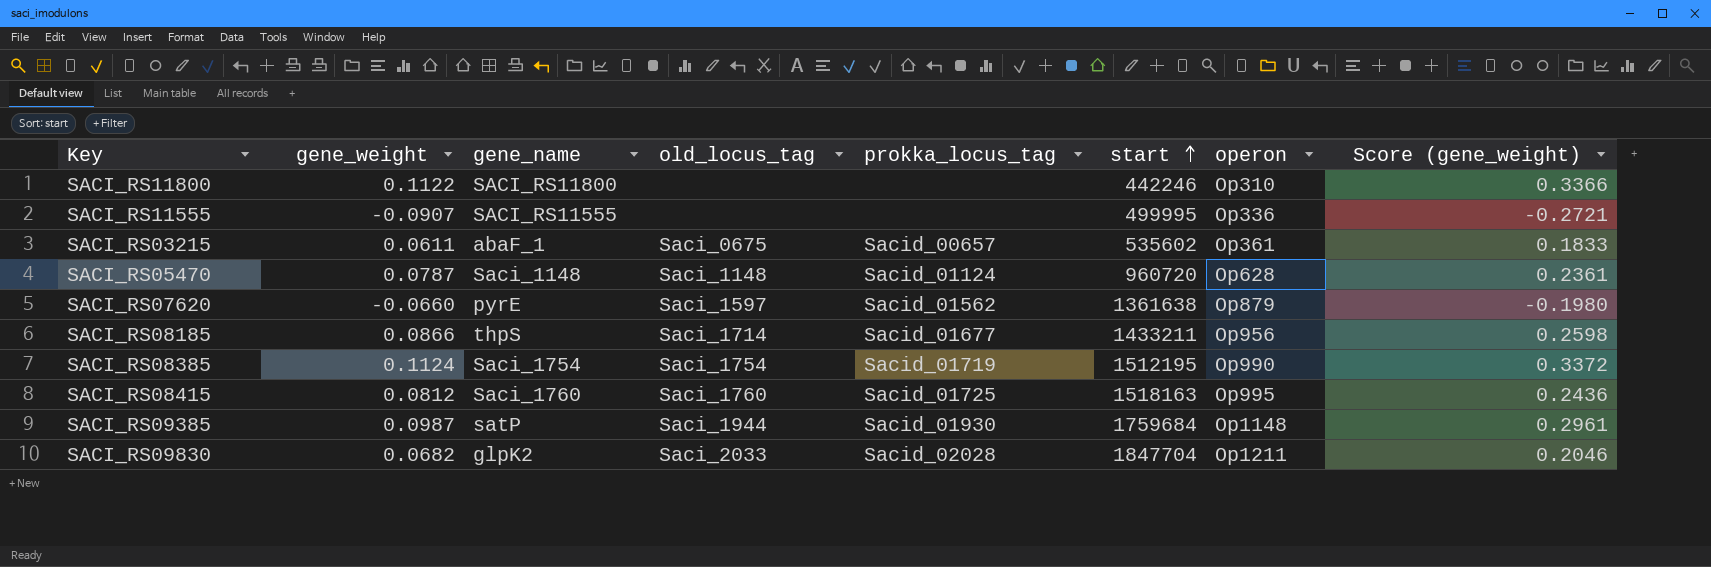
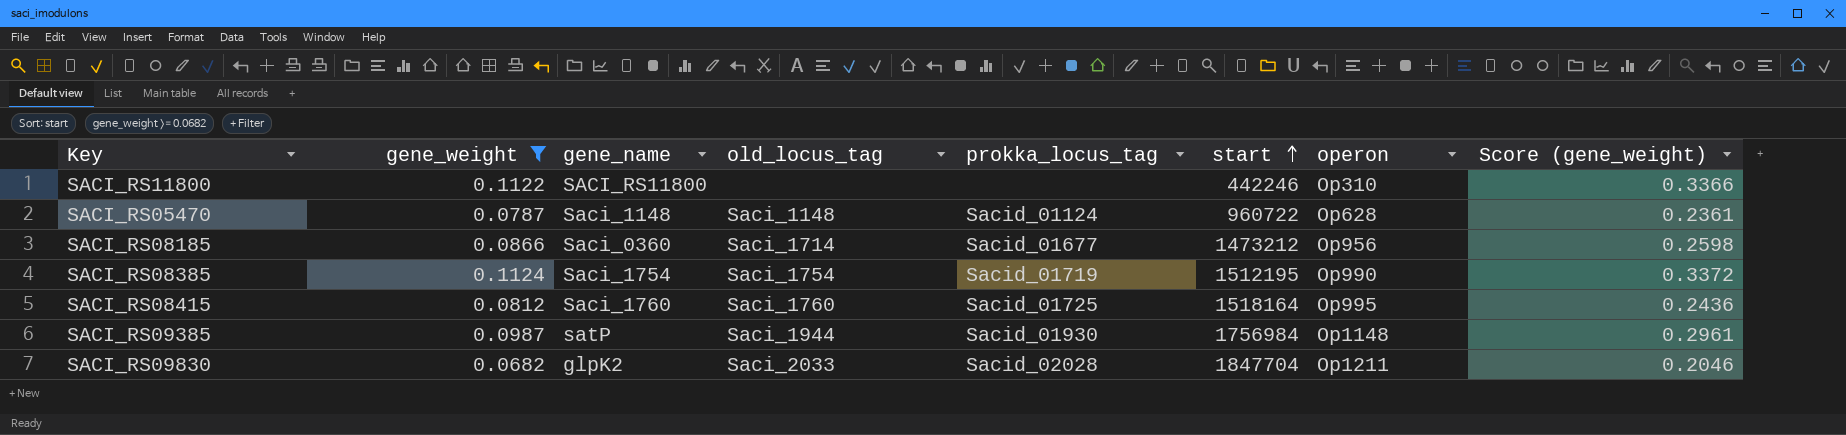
filter: none -> gene_weight >= 0.0682
SACI_RS05470 | start: 960720 -> 960722
SACI_RS08185 | gene_name: thpS -> Saci_0360
SACI_RS08185 | start: 1433211 -> 1473212
SACI_RS08415 | start: 1518163 -> 1518164
SACI_RS09385 | start: 1759684 -> 1756984

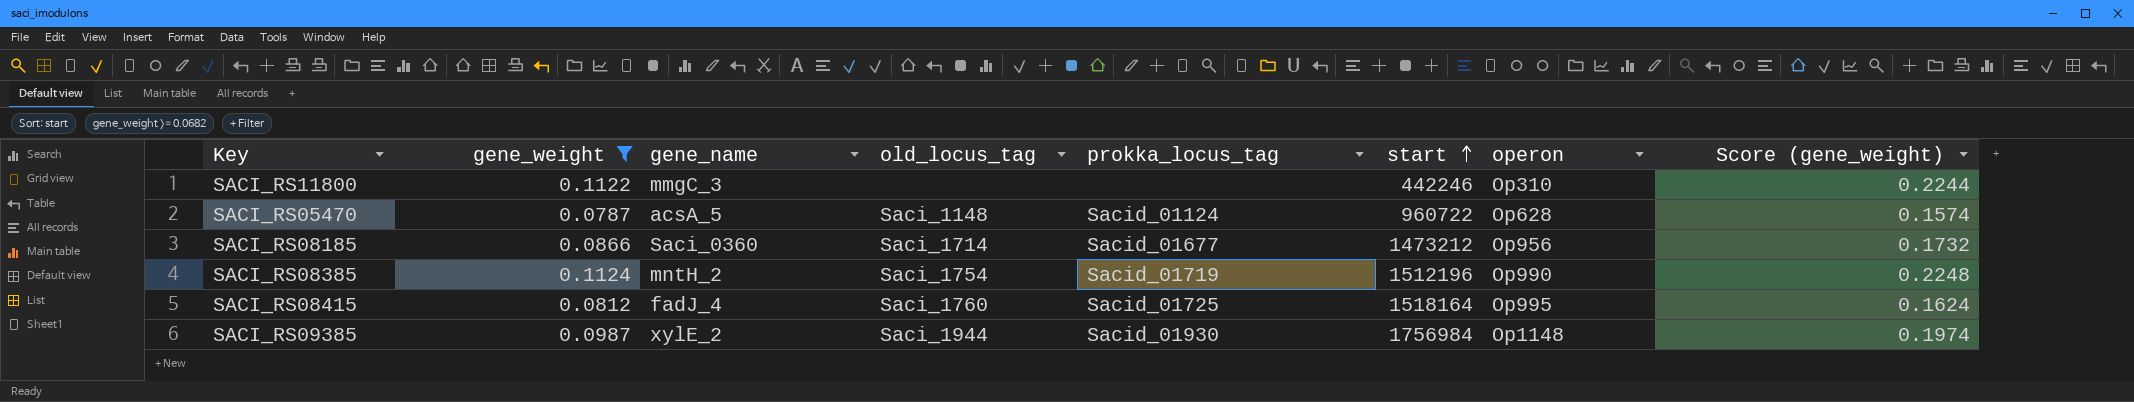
column Score (gene_weight) | formula: [gene_weight] * 3 -> [gene_weight] * 2
row SACI_RS09830: 0.0682 | glpK2 | Saci_2033 | Sacid_02028 | 1847704 | Op1211 | 0.2046 -> none
SACI_RS11800 | gene_name: SACI_RS11800 -> mmgC_3
SACI_RS05470 | gene_name: Saci_1148 -> acsA_5
SACI_RS08385 | gene_name: Saci_1754 -> mntH_2
SACI_RS08385 | start: 1512195 -> 1512196
SACI_RS08415 | gene_name: Saci_1760 -> fadJ_4
SACI_RS09385 | gene_name: satP -> xylE_2

